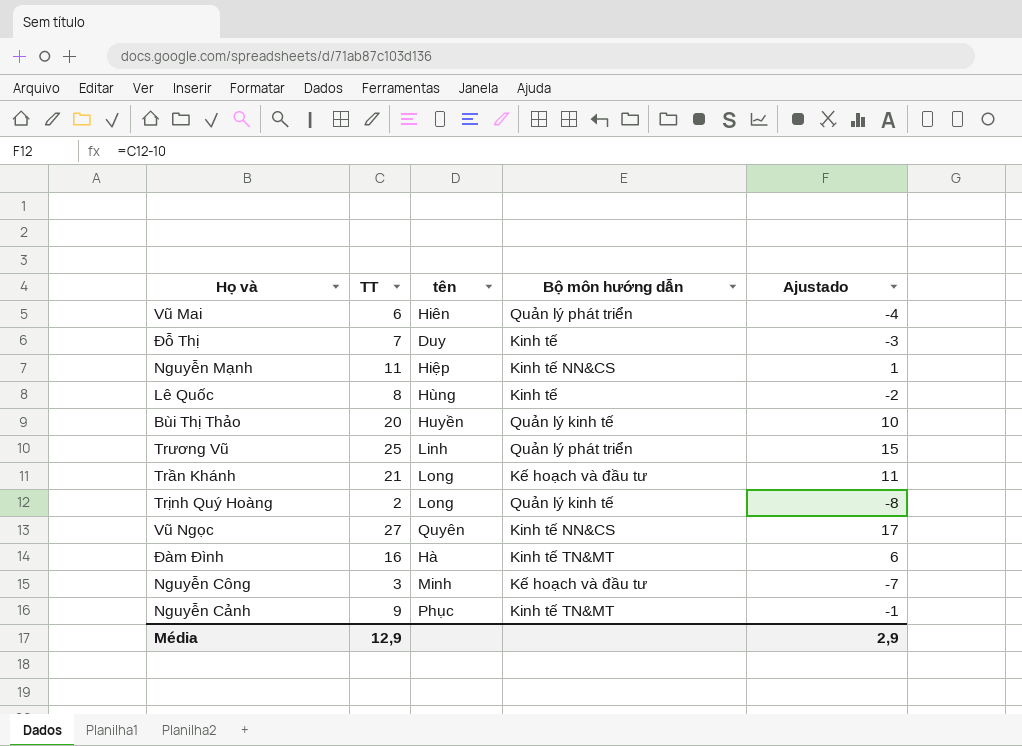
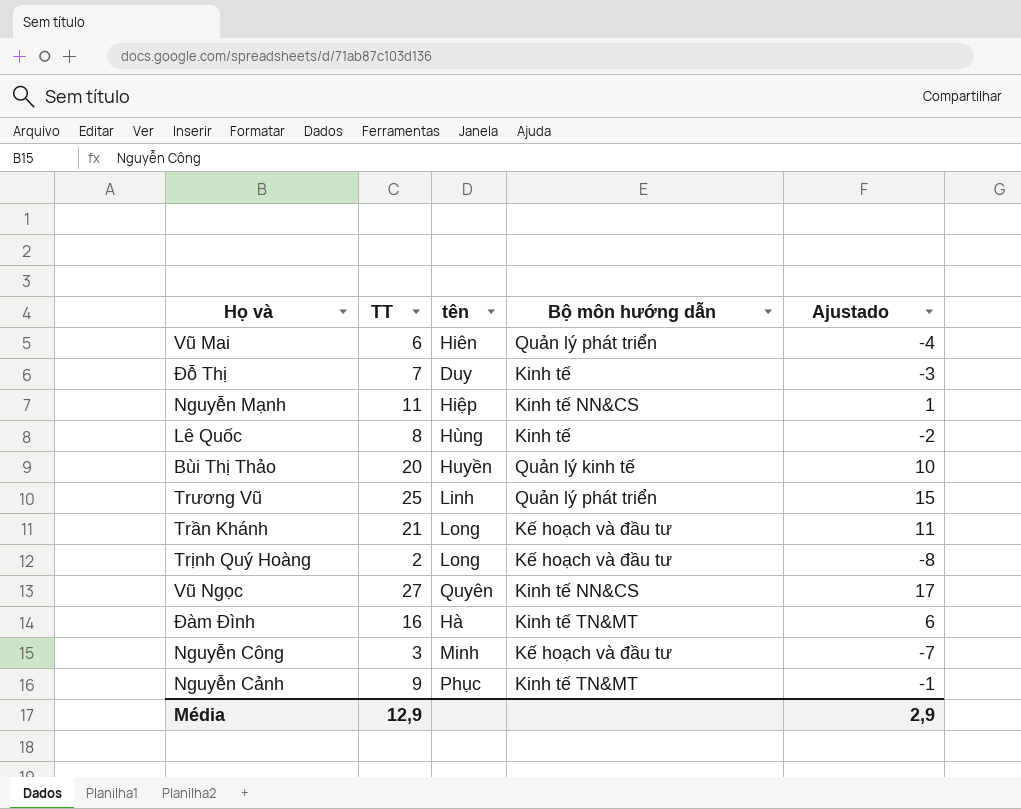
Trịnh Quý Hoàng | Bộ môn hướng dẫn: Quản lý kinh tế -> Kế hoạch và đầu tư

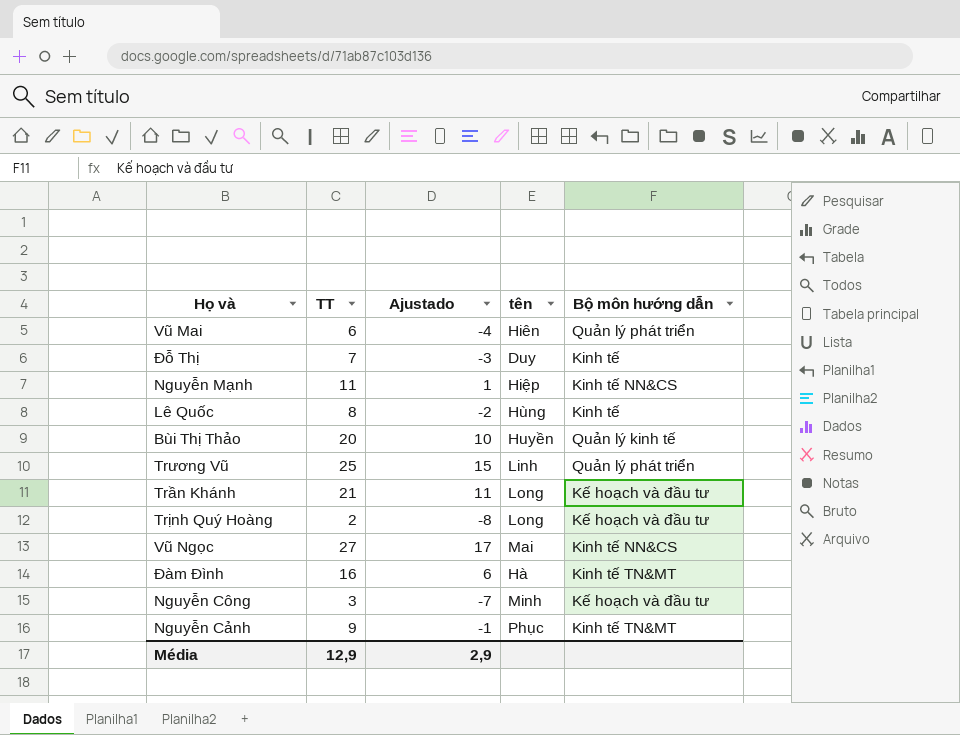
column Ajustado | position: 5 -> 3
Vũ Ngọc | tên: Quyên -> Mai

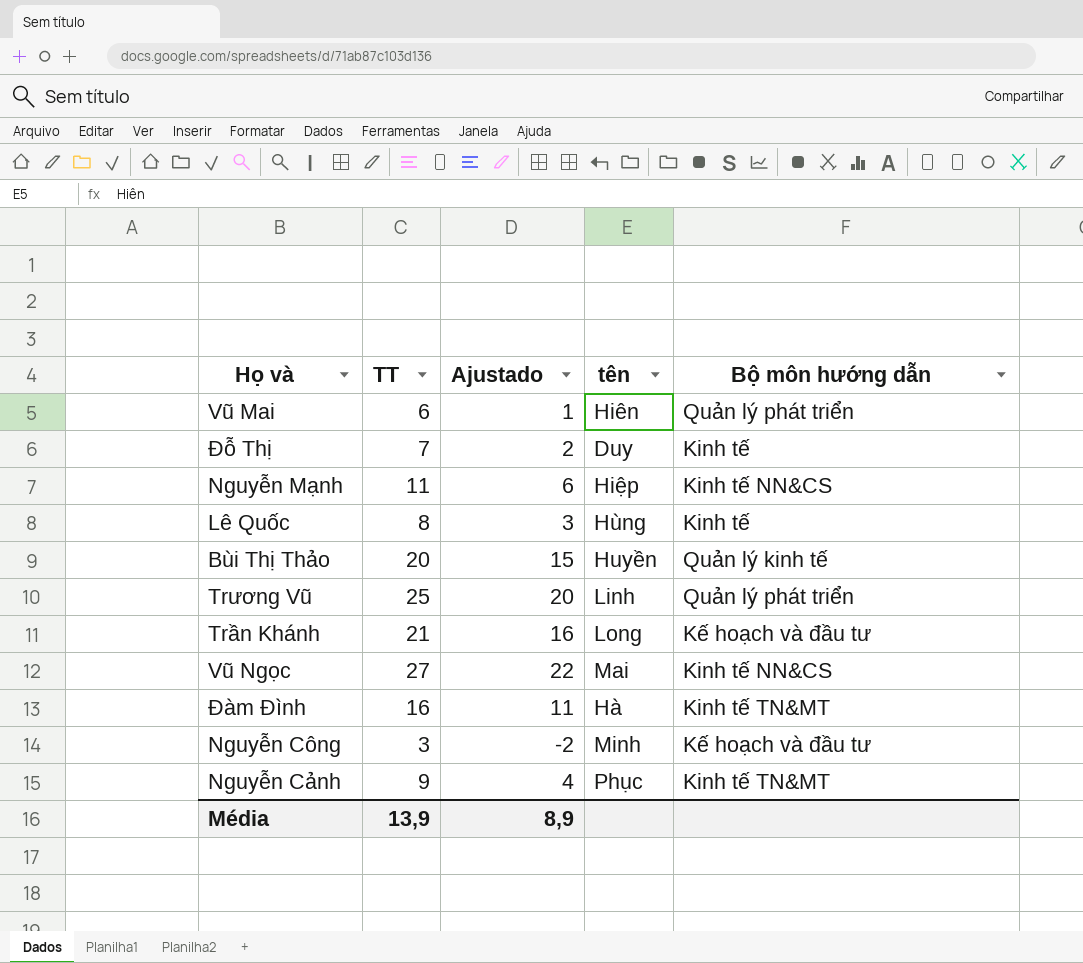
column Ajustado | formula: [TT] - 10 -> [TT] - 5
row Trịnh Quý Hoàng: 2 | -8 | Long | Kế hoạch và đầu tư -> none
Média | TT: 12,9 -> 13,9
Média | Ajustado: 2,9 -> 8,9

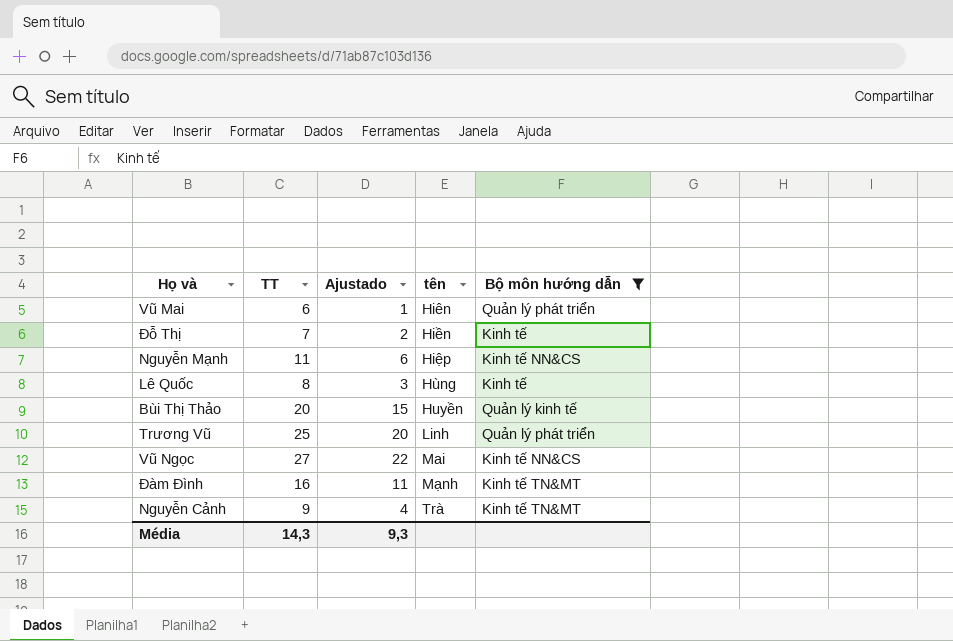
filter: none -> Bộ môn hướng dẫn != Kế hoạch và đầu tư
Đỗ Thị | tên: Duy -> Hiền
Đàm Đình | tên: Hà -> Mạnh
Nguyễn Cảnh | tên: Phục -> Trà
Média | TT: 13,9 -> 14,3
Média | Ajustado: 8,9 -> 9,3

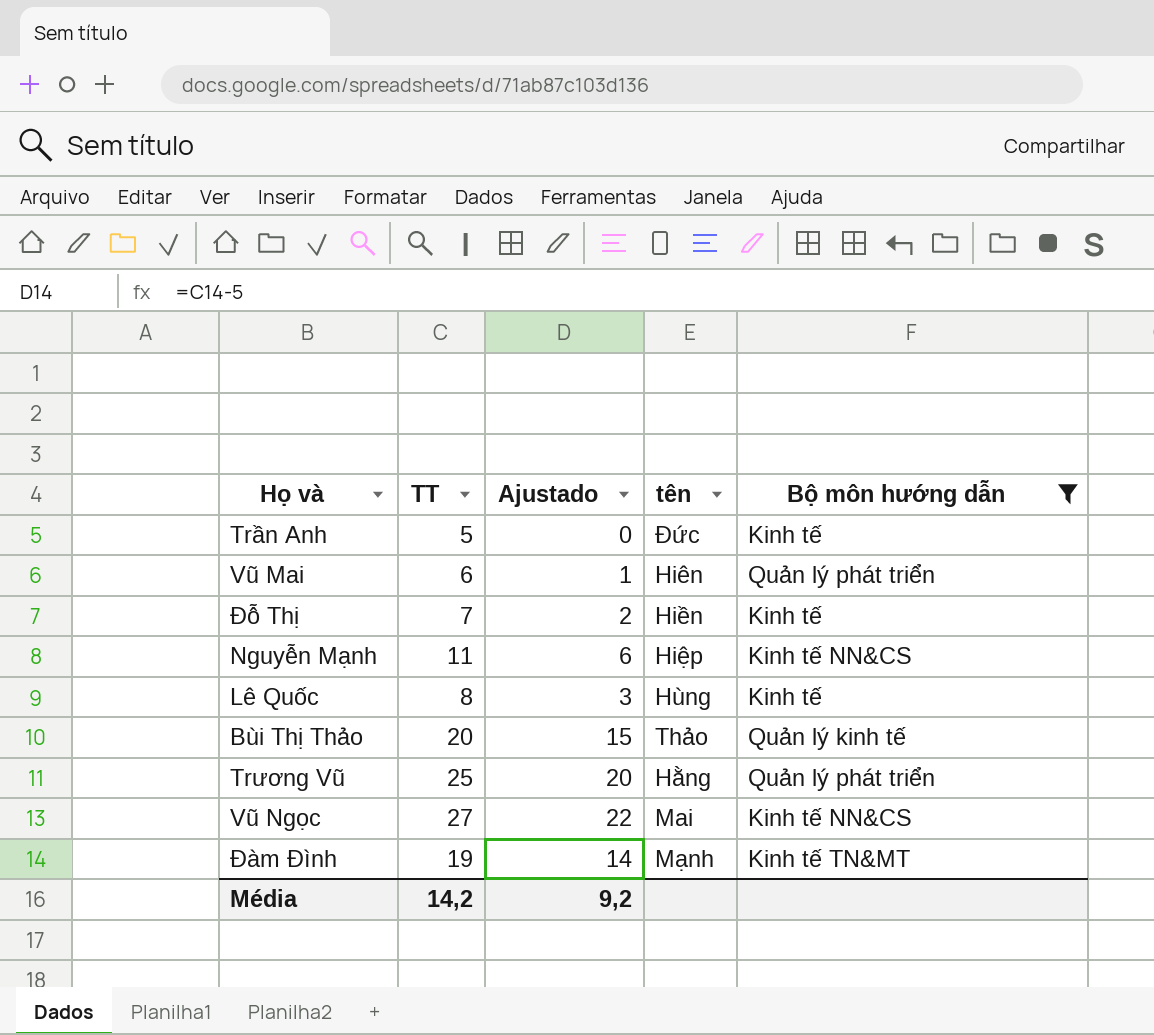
row Nguyễn Cảnh: 9 | 4 | Trà | Kinh tế TN&MT -> none
row Trần Anh: none -> 5 | 0 | Đức | Kinh tế
Bùi Thị Thảo | tên: Huyền -> Thảo
Trương Vũ | tên: Linh -> Hằng
Đàm Đình | TT: 16 -> 19
Đàm Đình | Ajustado: 11 -> 14
Média | TT: 14,3 -> 14,2
Média | Ajustado: 9,3 -> 9,2

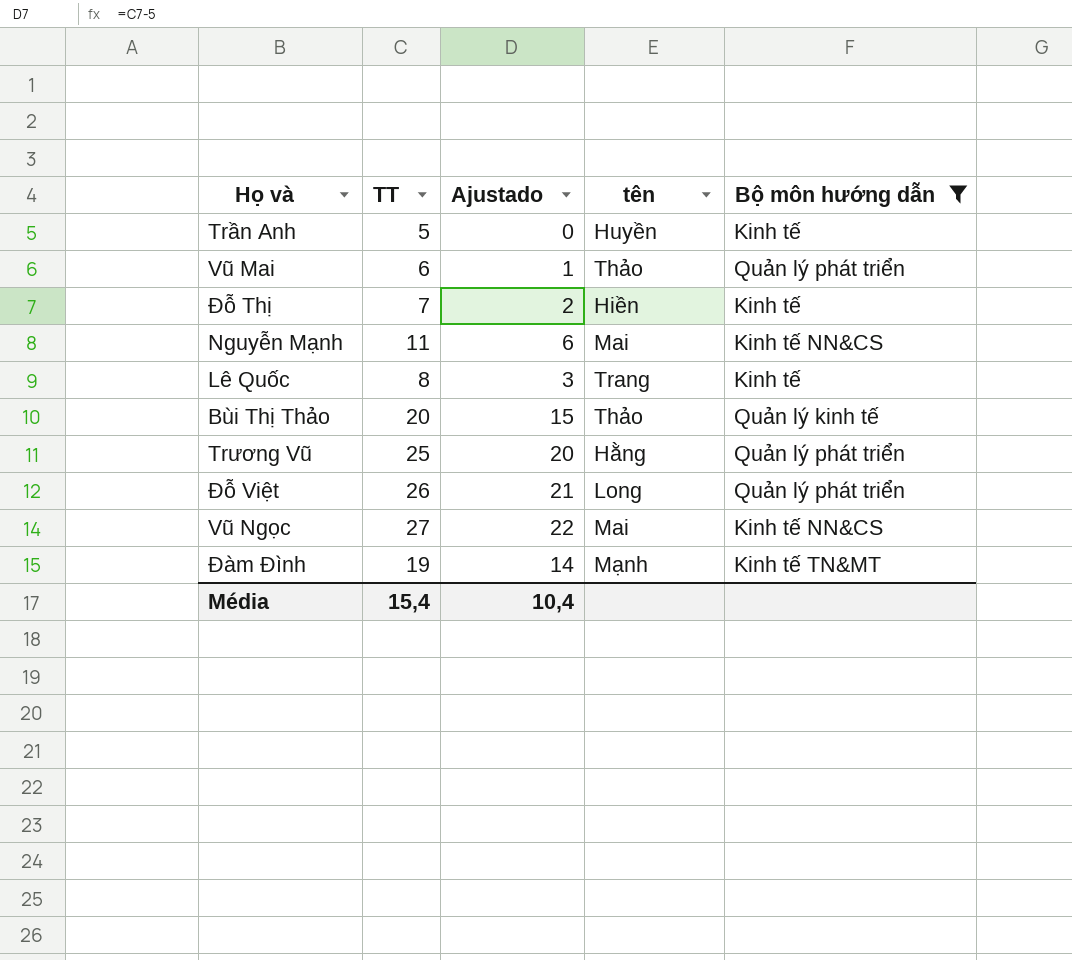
Trần Anh | tên: Đức -> Huyền
Vũ Mai | tên: Hiên -> Thảo
Nguyễn Mạnh | tên: Hiệp -> Mai
Lê Quốc | tên: Hùng -> Trang
row Đỗ Việt: none -> 26 | 21 | Long | Quản lý phát triển
Média | TT: 14,2 -> 15,4
Média | Ajustado: 9,2 -> 10,4

